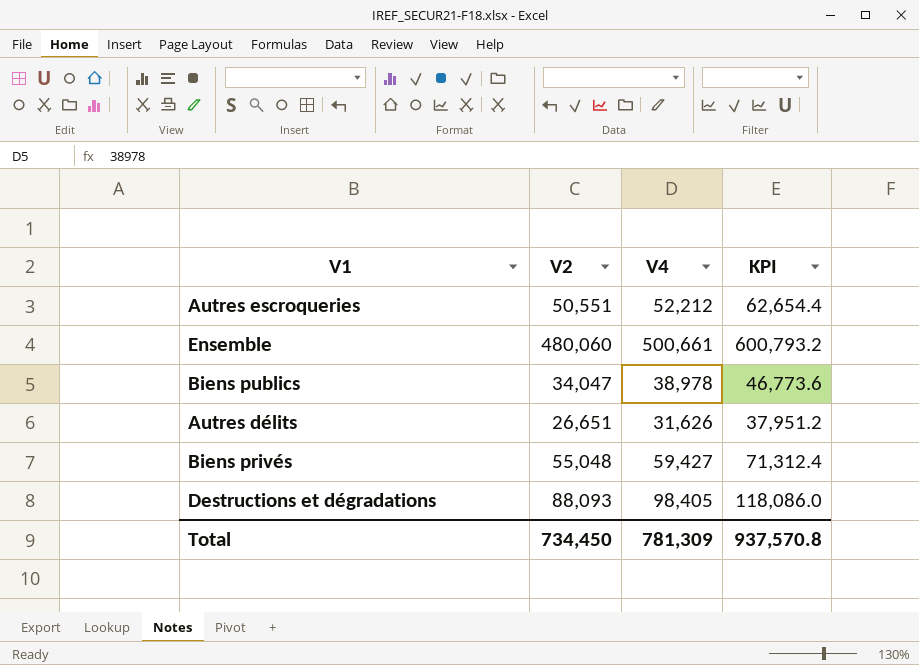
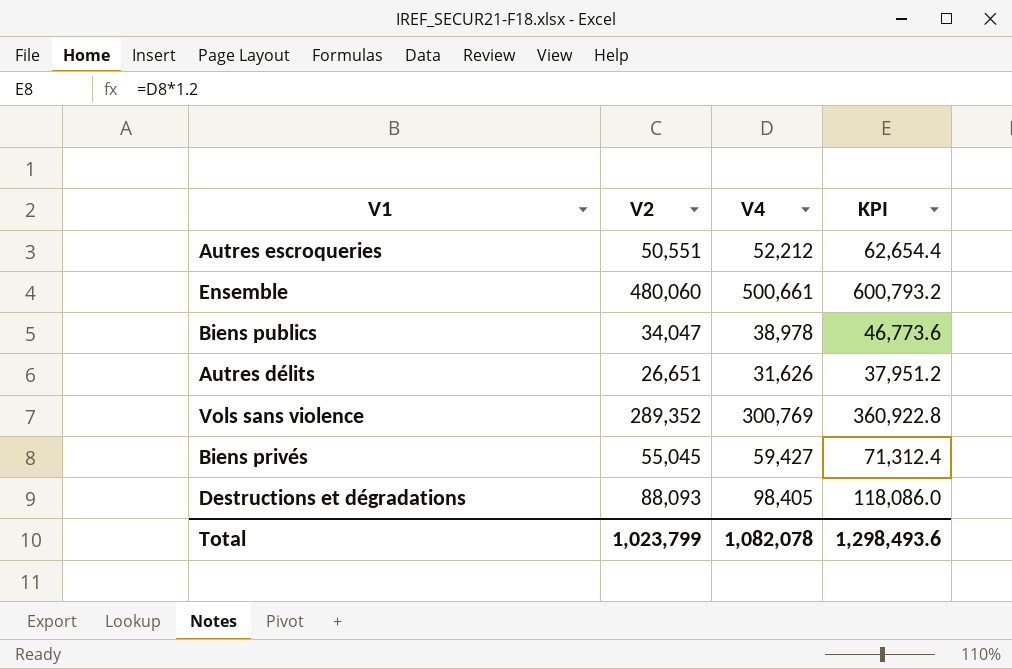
row Vols sans violence: none -> 289,352 | 300,769 | 360,922.8
Biens privés | V2: 55,048 -> 55,045
Total | V2: 734,450 -> 1,023,799
Total | V4: 781,309 -> 1,082,078
Total | KPI: 937,570.8 -> 1,298,493.6

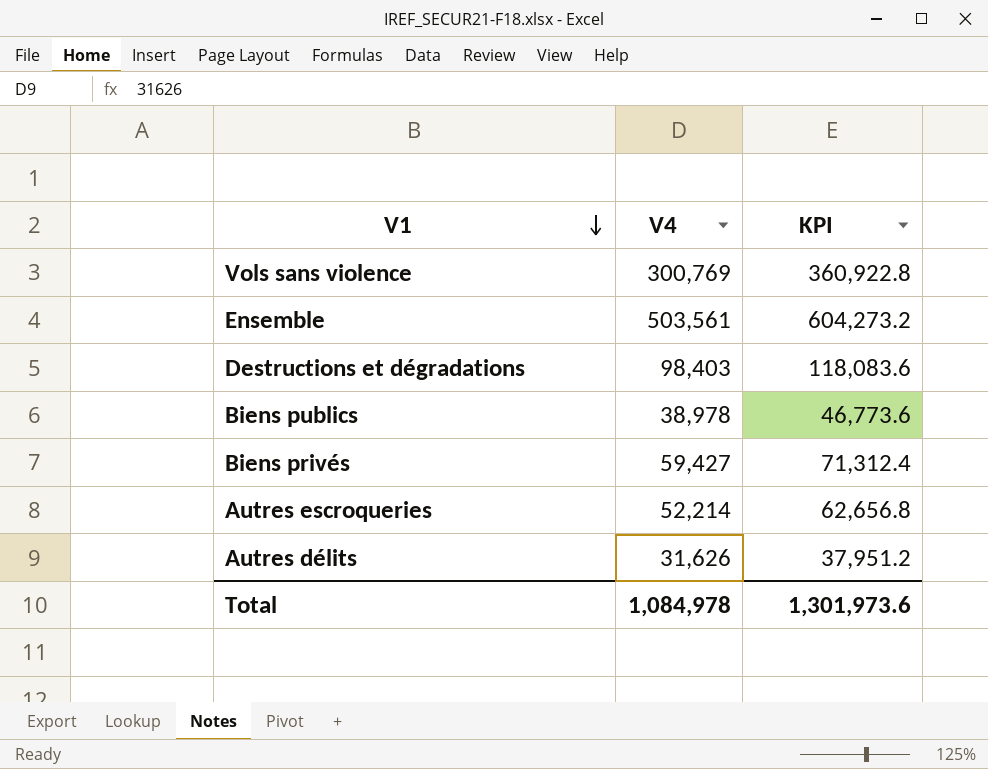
row order: none -> V1 descending
column V2 | position: 2 -> none
Ensemble | V4: 500,661 -> 503,561
Ensemble | KPI: 600,793.2 -> 604,273.2
Destructions et dégradations | V4: 98,405 -> 98,403
Destructions et dégradations | KPI: 118,086.0 -> 118,083.6
Autres escroqueries | V4: 52,212 -> 52,214
Autres escroqueries | KPI: 62,654.4 -> 62,656.8
Total | V4: 1,082,078 -> 1,084,978
Total | KPI: 1,298,493.6 -> 1,301,973.6

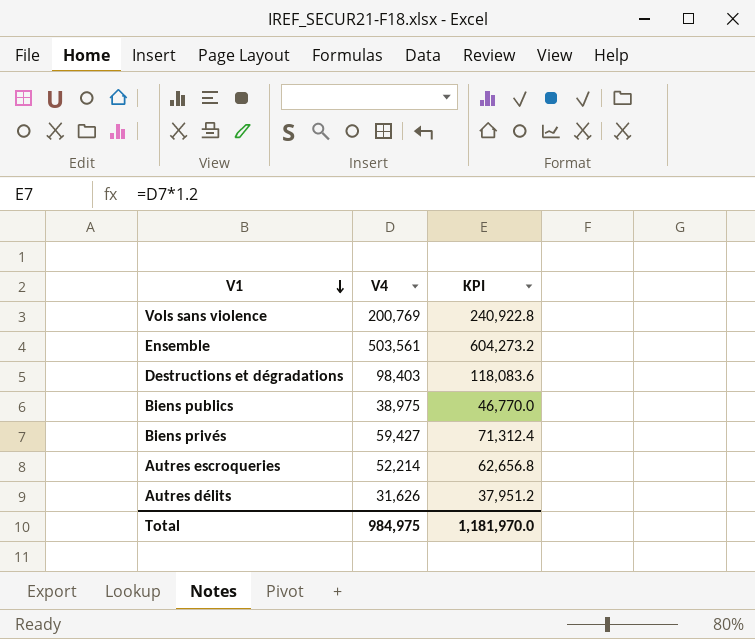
Vols sans violence | V4: 300,769 -> 200,769
Vols sans violence | KPI: 360,922.8 -> 240,922.8
Biens publics | V4: 38,978 -> 38,975
Biens publics | KPI: 46,773.6 -> 46,770.0
Total | V4: 1,084,978 -> 984,975
Total | KPI: 1,301,973.6 -> 1,181,970.0

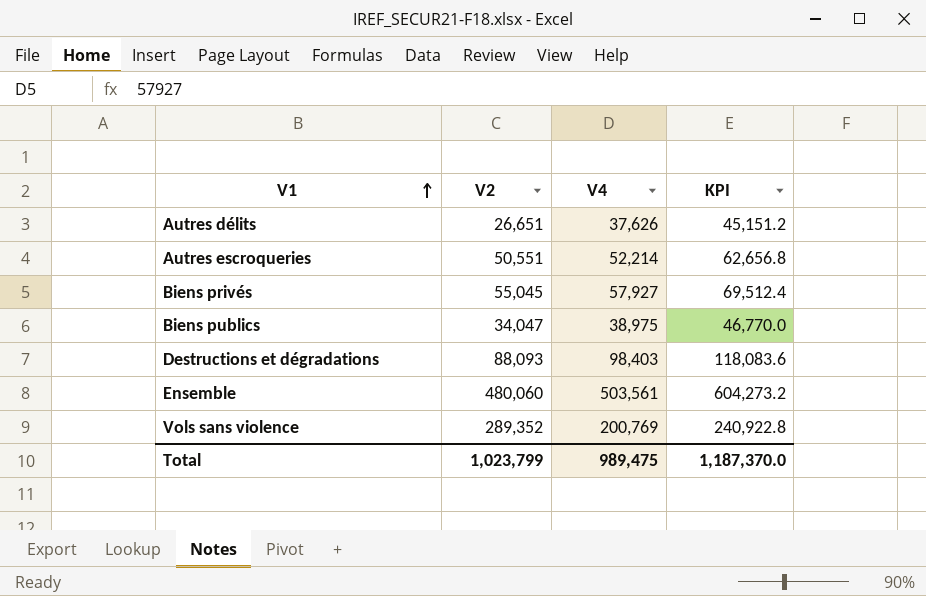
row order: V1 descending -> V1 ascending
column V2 | position: none -> 2
Autres délits | V4: 31,626 -> 37,626
Autres délits | KPI: 37,951.2 -> 45,151.2
Biens privés | V4: 59,427 -> 57,927
Biens privés | KPI: 71,312.4 -> 69,512.4
Total | V4: 984,975 -> 989,475
Total | KPI: 1,181,970.0 -> 1,187,370.0

